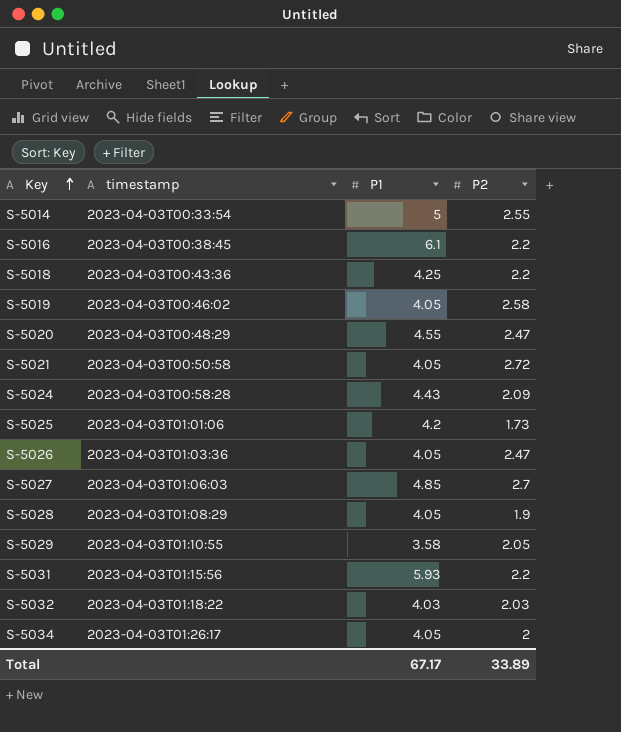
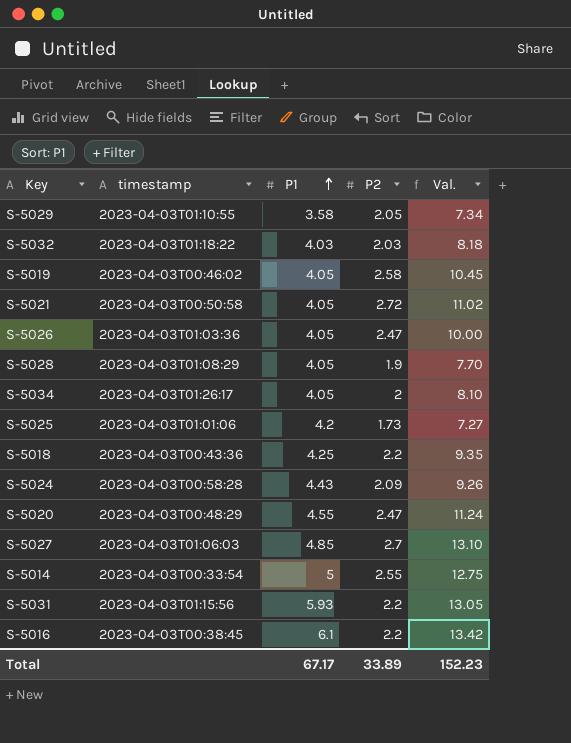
row order: Key ascending -> P1 ascending
column Val. | formula: none -> [P1] * [P2]

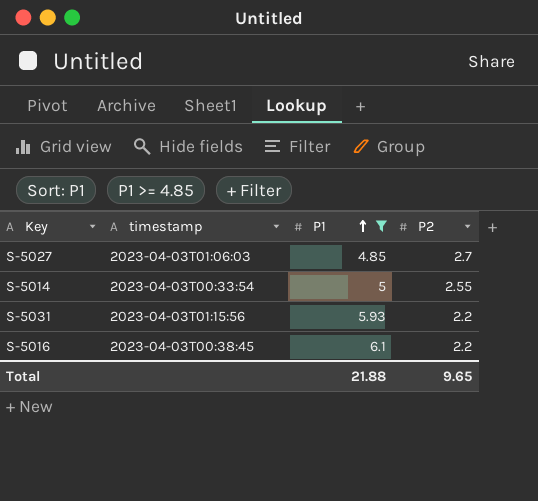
filter: none -> P1 >= 4.85
column Val. | formula: [P1] * [P2] -> none
Total | P1: 67.17 -> 21.88
Total | P2: 33.89 -> 9.65

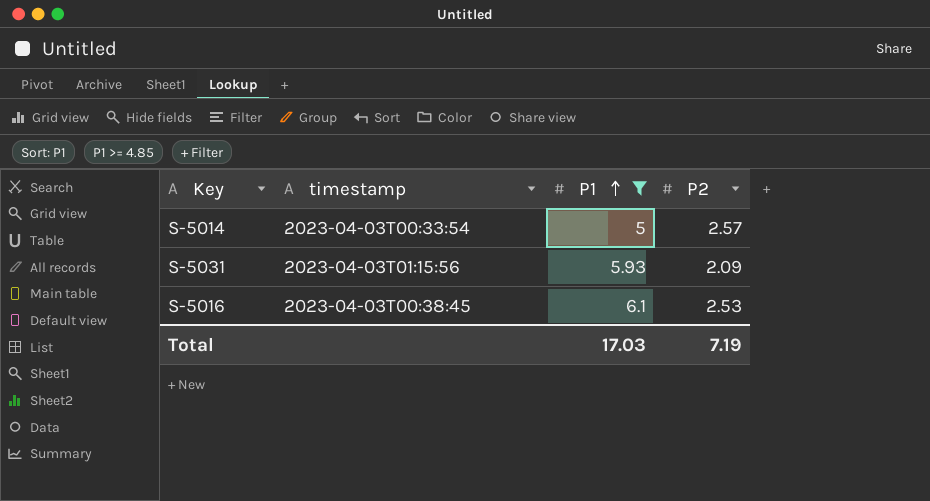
row S-5027: 2023-04-03T01:06:03 | 4.85 | 2.7 -> none
S-5014 | P2: 2.55 -> 2.57
S-5031 | P2: 2.2 -> 2.09
S-5016 | P2: 2.2 -> 2.53
Total | P1: 21.88 -> 17.03
Total | P2: 9.65 -> 7.19

